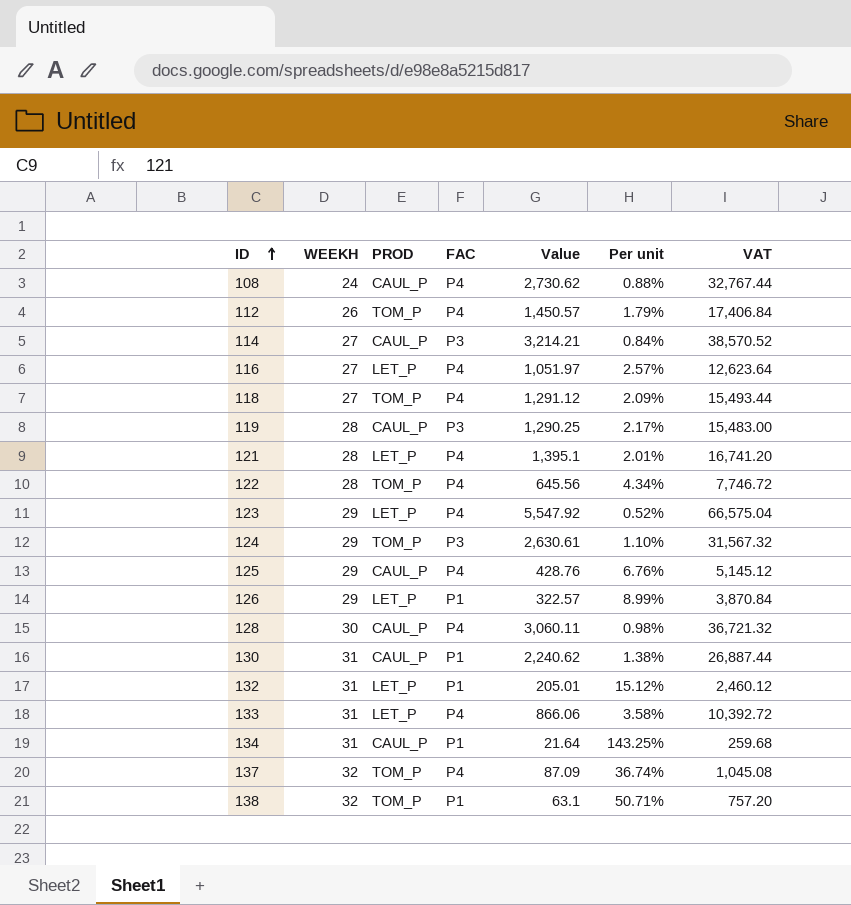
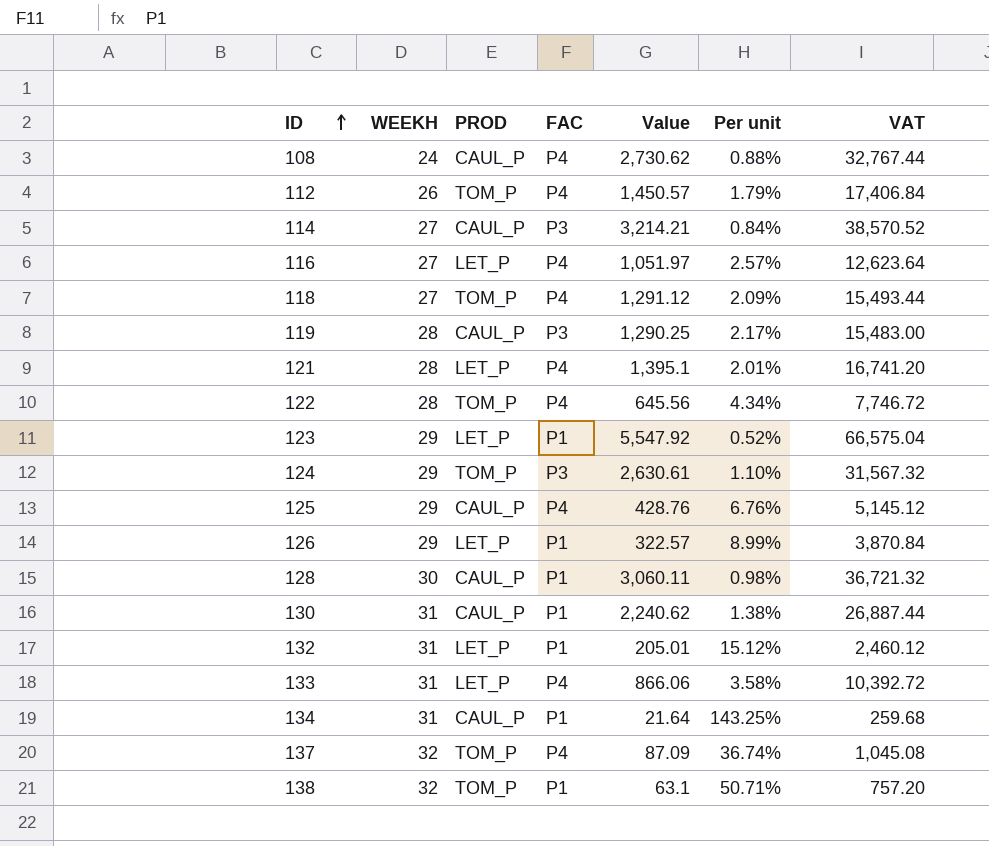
123 | FAC: P4 -> P1
128 | FAC: P4 -> P1

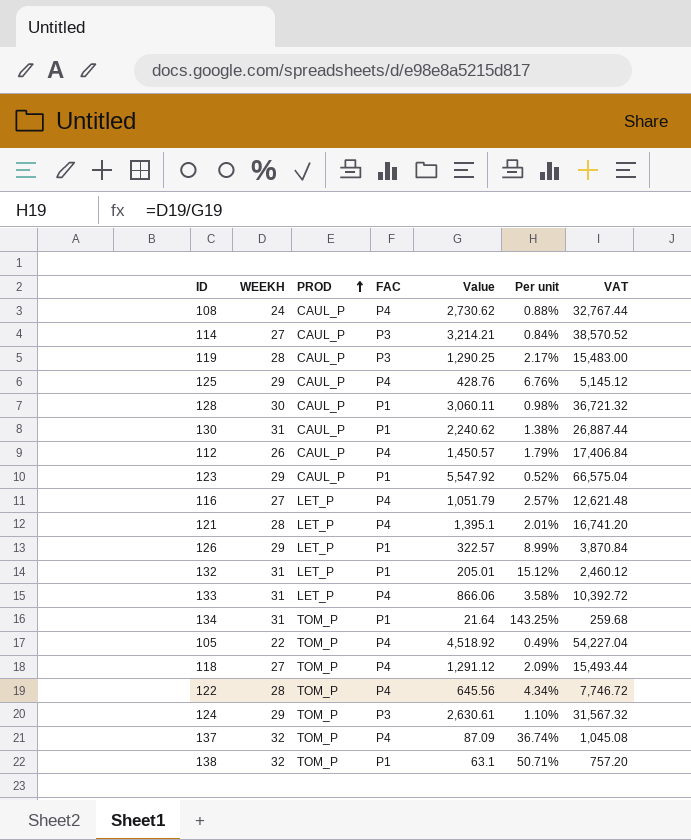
row order: ID ascending -> PROD ascending
112 | PROD: TOM_P -> CAUL_P
123 | PROD: LET_P -> CAUL_P
116 | Value: 1,051.97 -> 1,051.79
116 | VAT: 12,623.64 -> 12,621.48
134 | PROD: CAUL_P -> TOM_P
row 105: none -> 22 | TOM_P | P4 | 4,518.92 | 0.49% | 54,227.04

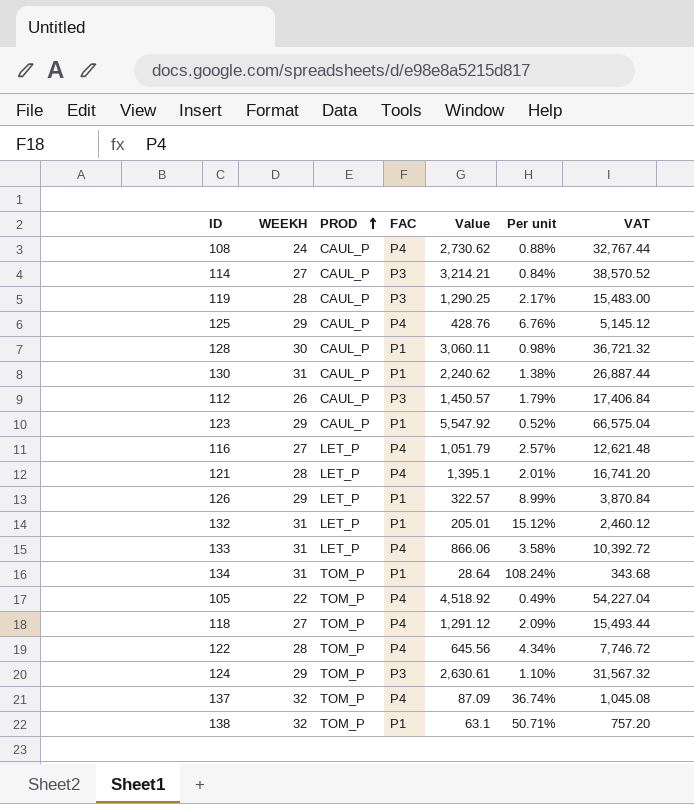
112 | FAC: P4 -> P3
134 | Value: 21.64 -> 28.64
134 | Per unit: 143.25% -> 108.24%
134 | VAT: 259.68 -> 343.68

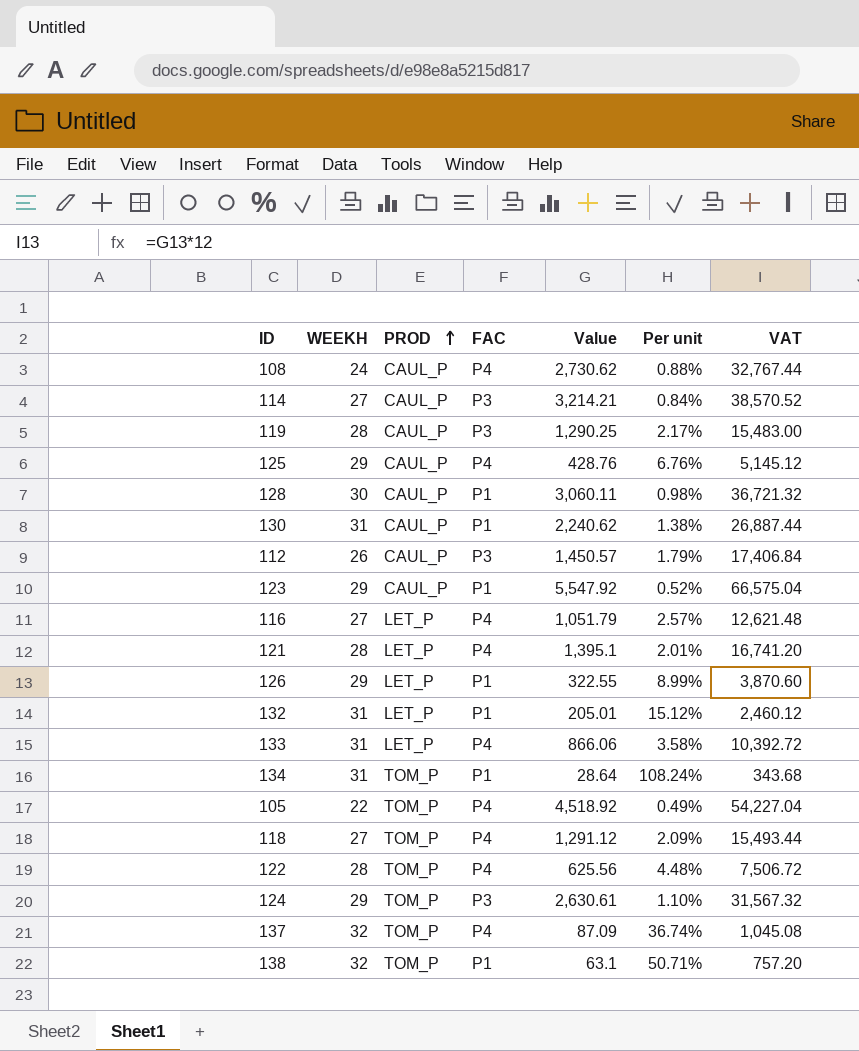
126 | Value: 322.57 -> 322.55
126 | VAT: 3,870.84 -> 3,870.60
122 | Value: 645.56 -> 625.56
122 | Per unit: 4.34% -> 4.48%
122 | VAT: 7,746.72 -> 7,506.72

